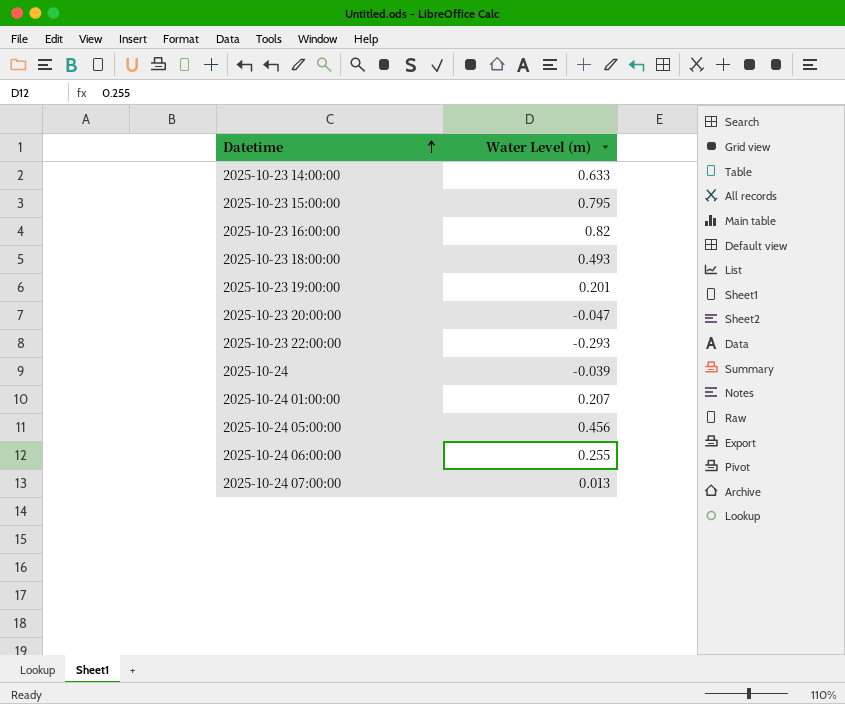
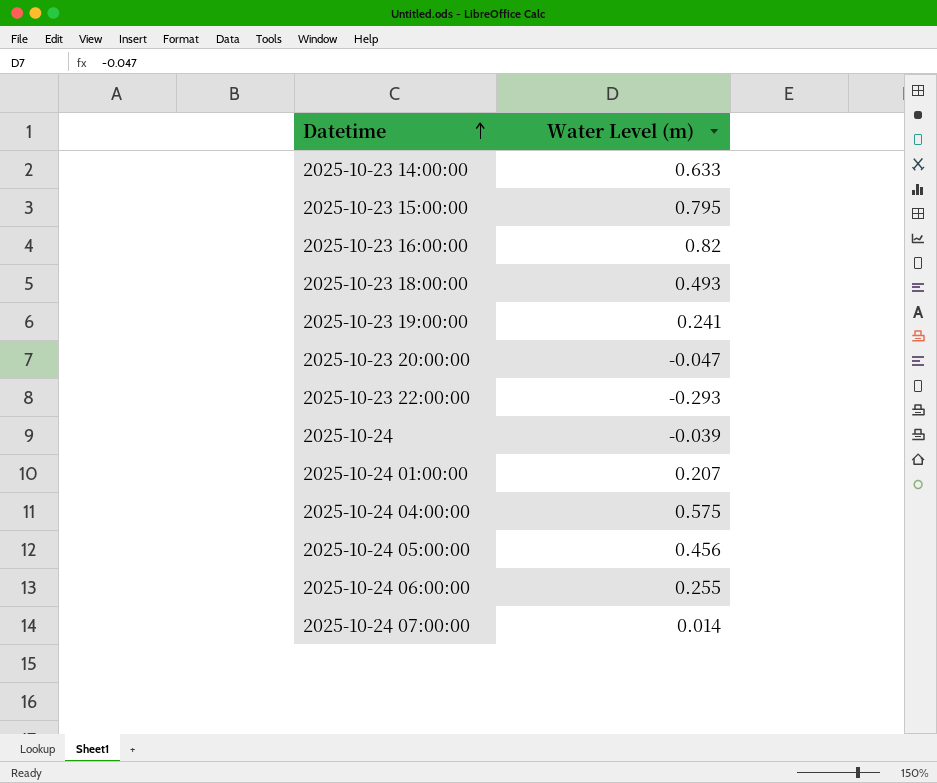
2025-10-23 19:00:00 | Water Level (m): 0.201 -> 0.241
row 2025-10-24 04:00:00: none -> 0.575
2025-10-24 07:00:00 | Water Level (m): 0.013 -> 0.014

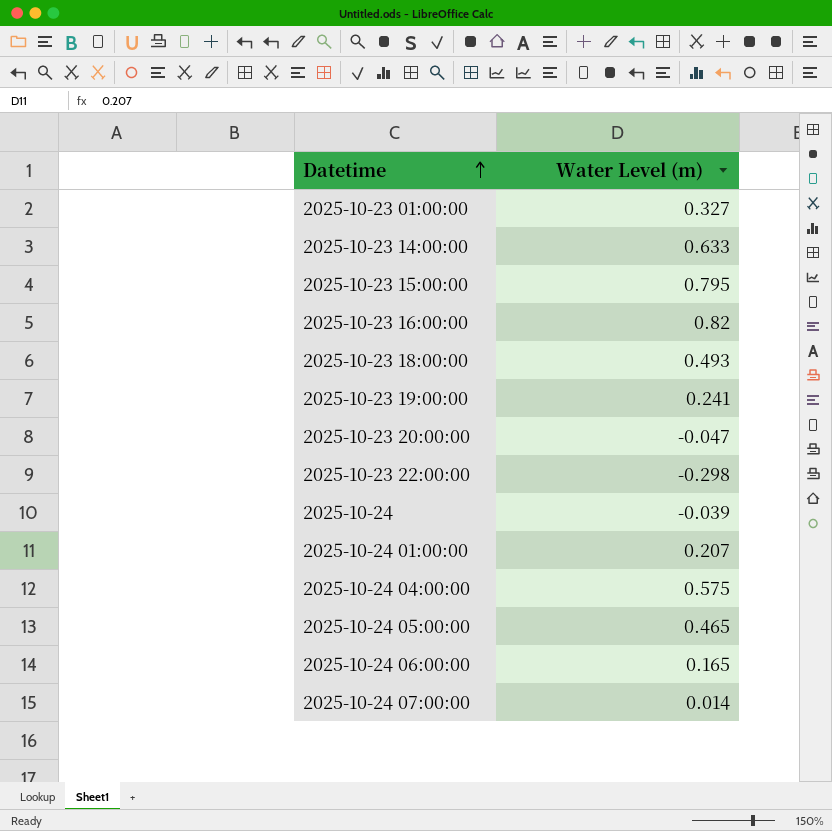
row 2025-10-23 01:00:00: none -> 0.327
2025-10-23 22:00:00 | Water Level (m): -0.293 -> -0.298
2025-10-24 05:00:00 | Water Level (m): 0.456 -> 0.465
2025-10-24 06:00:00 | Water Level (m): 0.255 -> 0.165

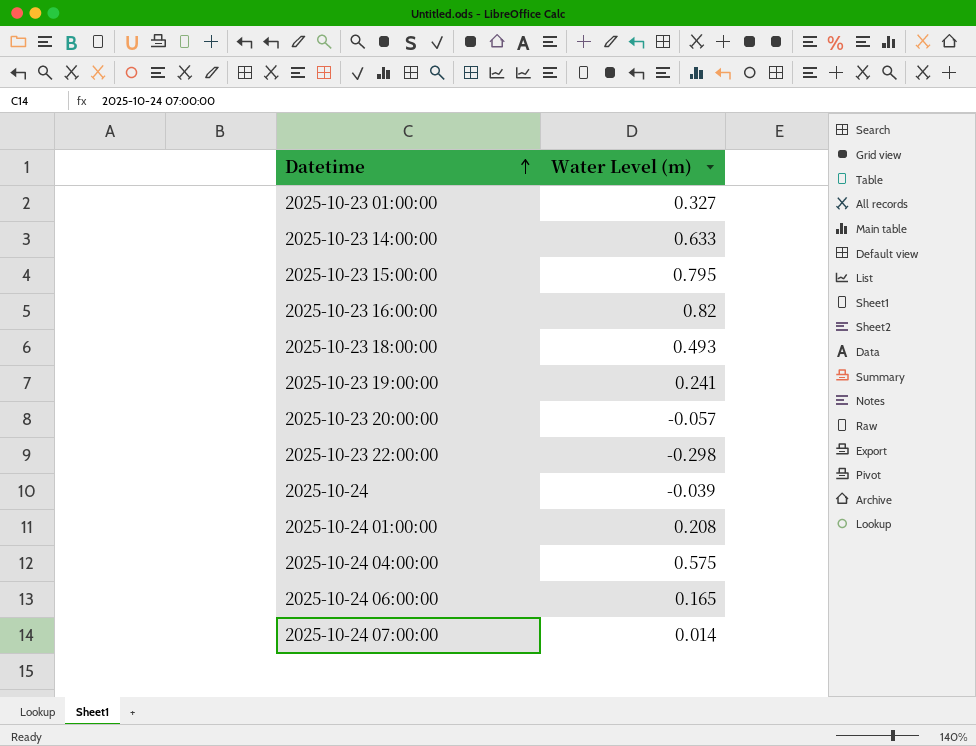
row 2025-10-24 05:00:00: 0.465 -> none
2025-10-23 20:00:00 | Water Level (m): -0.047 -> -0.057
2025-10-24 01:00:00 | Water Level (m): 0.207 -> 0.208

